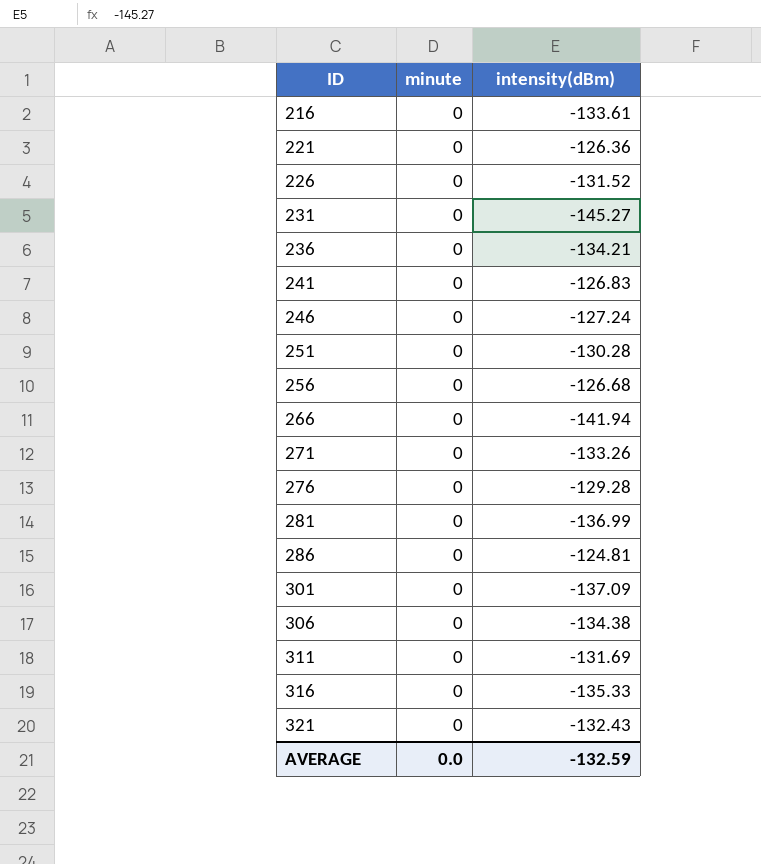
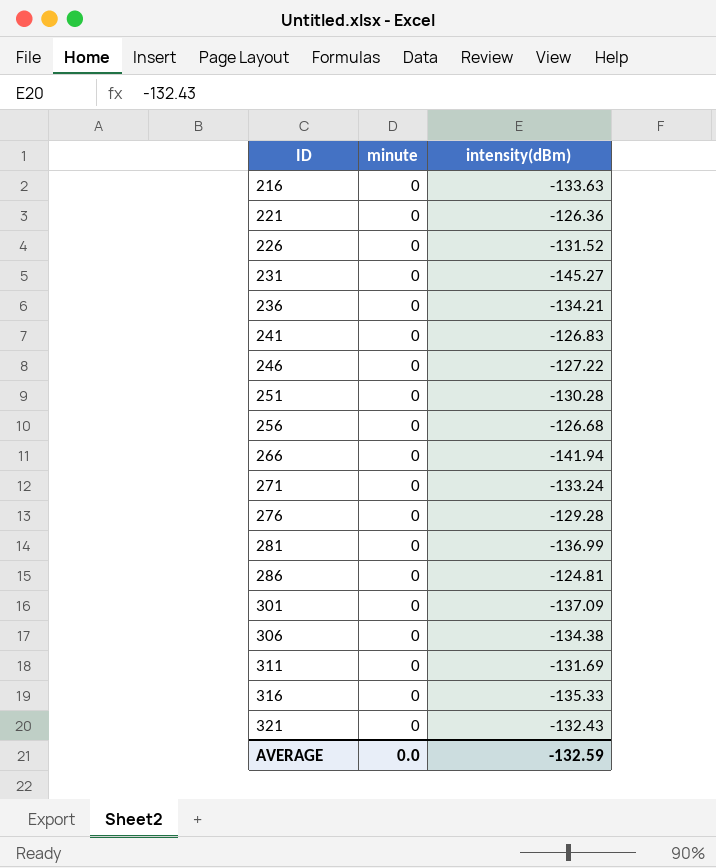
216 | intensity(dBm): -133.61 -> -133.63
246 | intensity(dBm): -127.24 -> -127.22
271 | intensity(dBm): -133.26 -> -133.24

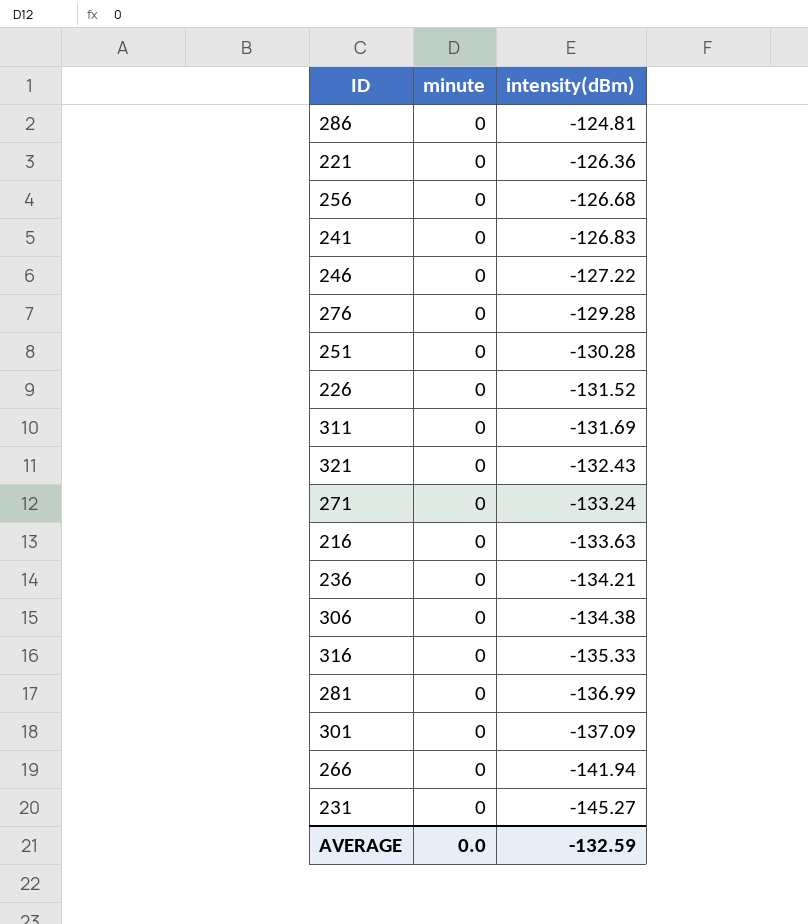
row order: ID ascending -> intensity(dBm) descending

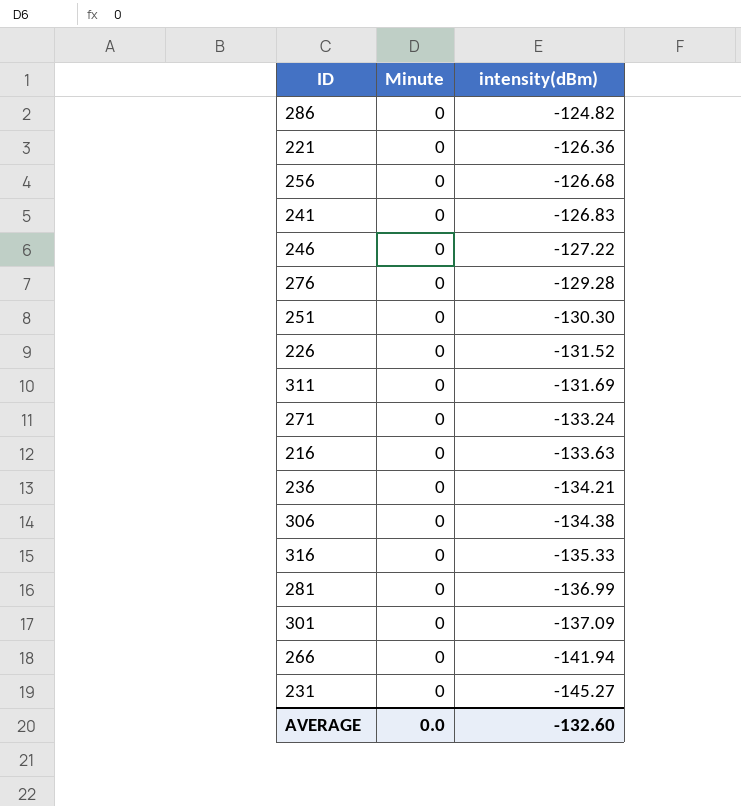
column name: minute -> Minute
row 321: 0 | -132.43 -> none
286 | intensity(dBm): -124.81 -> -124.82
251 | intensity(dBm): -130.28 -> -130.30
AVERAGE | intensity(dBm): -132.59 -> -132.60

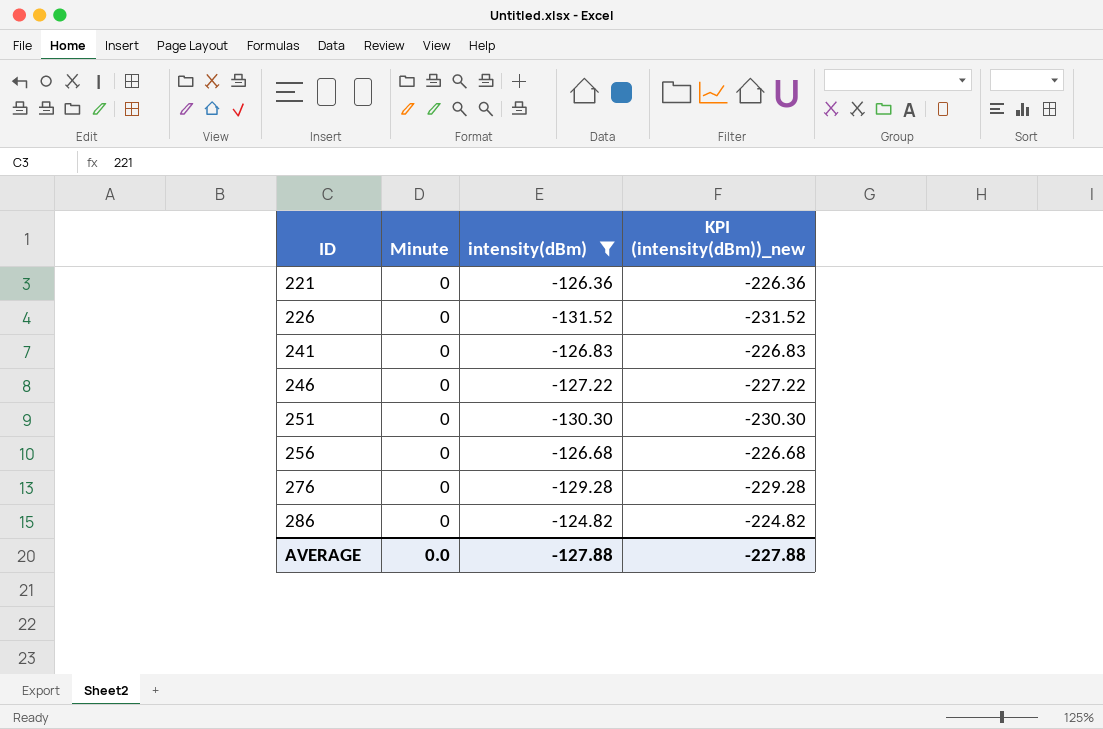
filter: none -> intensity(dBm) >= -131.52
row order: intensity(dBm) descending -> ID ascending
column KPI (intensity(dBm))_new | formula: none -> [intensity(dBm)] - 100
AVERAGE | intensity(dBm): -132.60 -> -127.88

